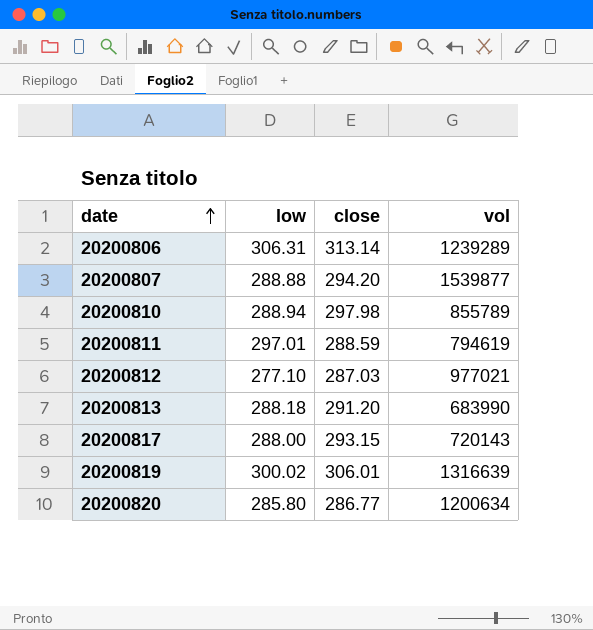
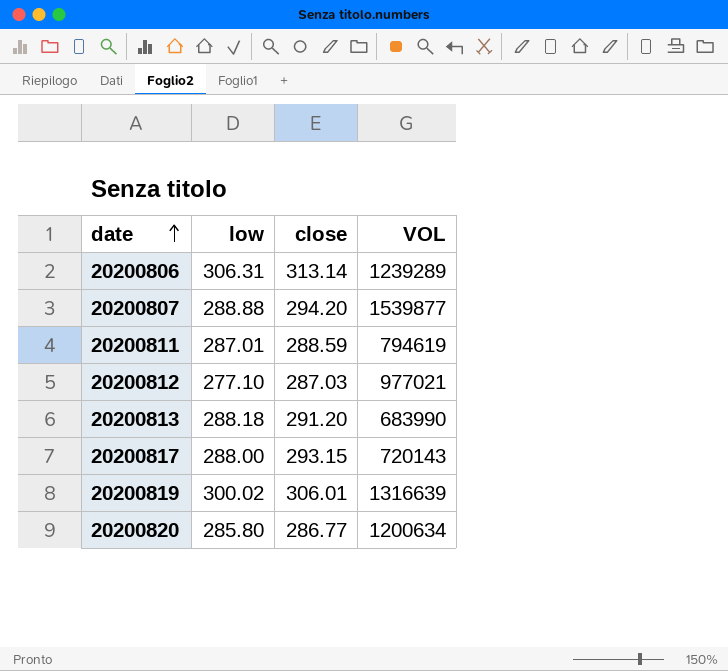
column name: vol -> VOL
row 20200810: 288.94 | 297.98 | 855789 -> none
20200811 | low: 297.01 -> 287.01

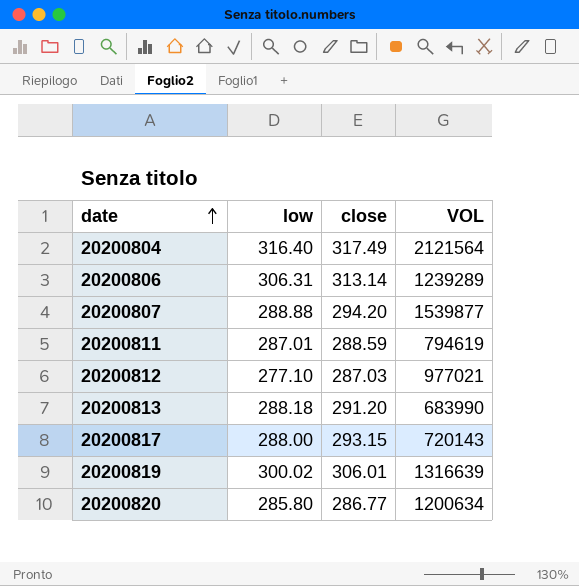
row 20200804: none -> 316.40 | 317.49 | 2121564

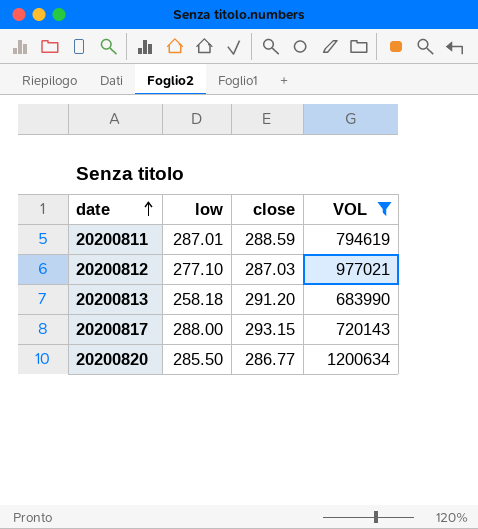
filter: none -> VOL <= 1200634
20200813 | low: 288.18 -> 258.18
20200820 | low: 285.80 -> 285.50

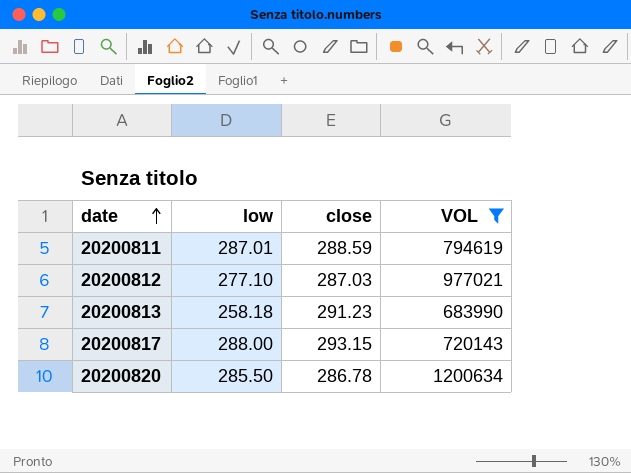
20200813 | close: 291.20 -> 291.23
20200820 | close: 286.77 -> 286.78

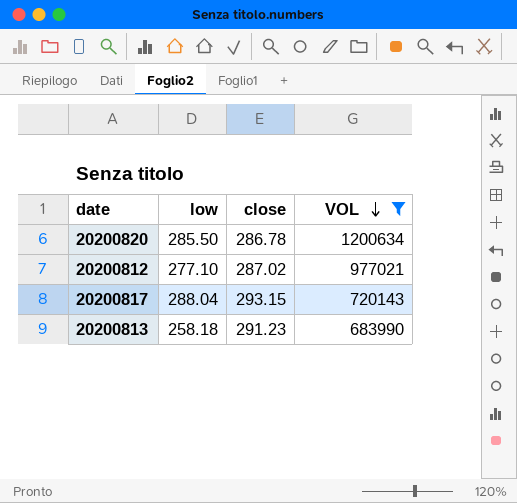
row order: date ascending -> VOL descending
row 20200811: 287.01 | 288.59 | 794619 -> none
20200812 | close: 287.03 -> 287.02
20200817 | low: 288.00 -> 288.04

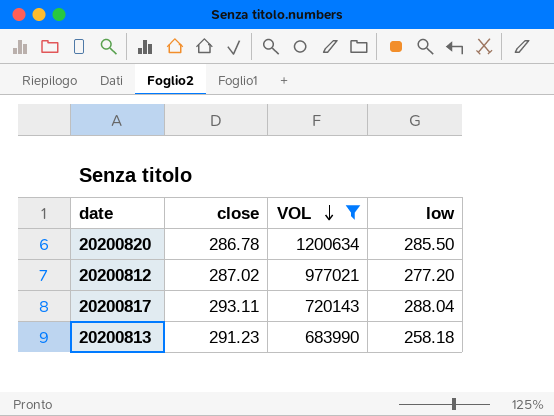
column low | position: 2 -> 4
20200812 | low: 277.10 -> 277.20
20200817 | close: 293.15 -> 293.11

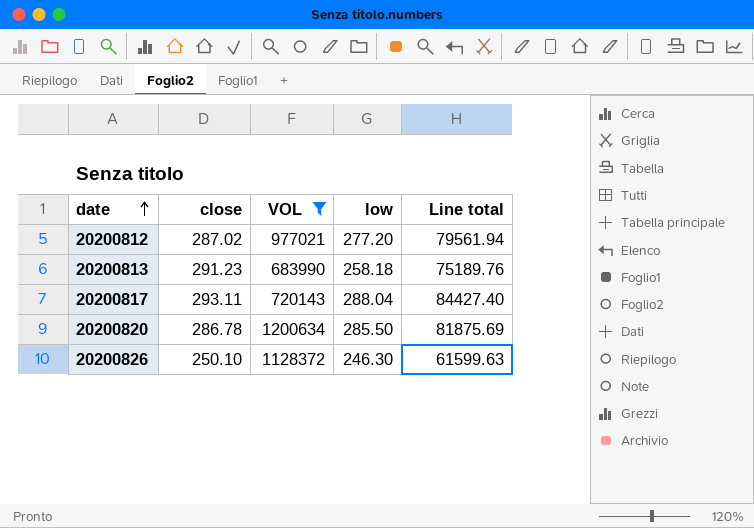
row order: VOL descending -> date ascending
column Line total | formula: none -> [close] * [low]
row 20200826: none -> 250.10 | 1128372 | 246.30 | 61599.63

